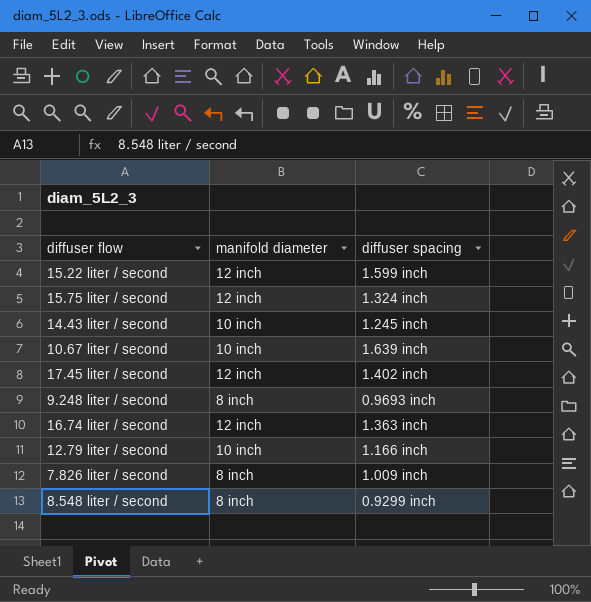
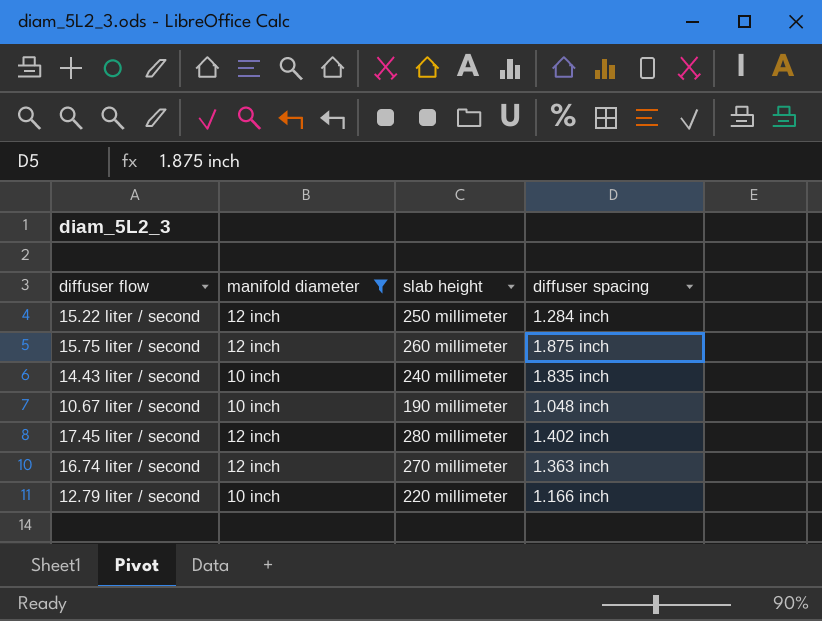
filter: none -> manifold diameter != 8 inch
column slab height | position: none -> 3
15.22 liter / second | diffuser spacing: 1.599 inch -> 1.284 inch
15.75 liter / second | diffuser spacing: 1.324 inch -> 1.875 inch
14.43 liter / second | diffuser spacing: 1.245 inch -> 1.835 inch
10.67 liter / second | diffuser spacing: 1.639 inch -> 1.048 inch

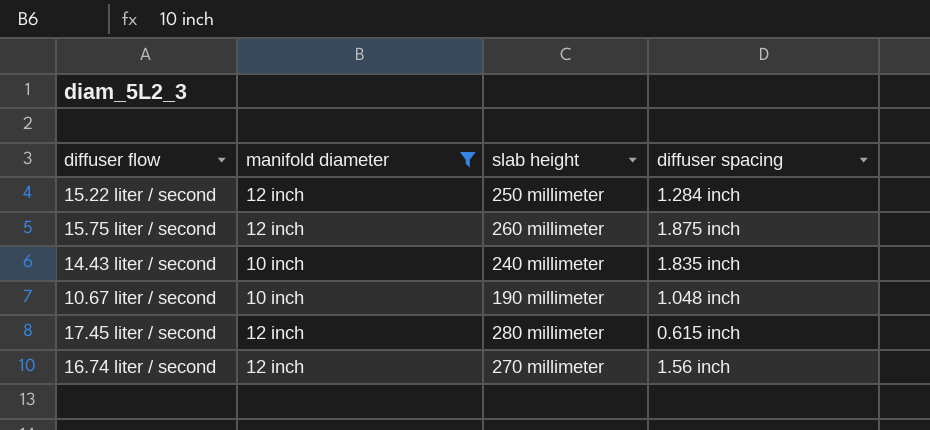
row 12.79 liter / second: 10 inch | 220 millimeter | 1.166 inch -> none
17.45 liter / second | diffuser spacing: 1.402 inch -> 0.615 inch
16.74 liter / second | diffuser spacing: 1.363 inch -> 1.56 inch

